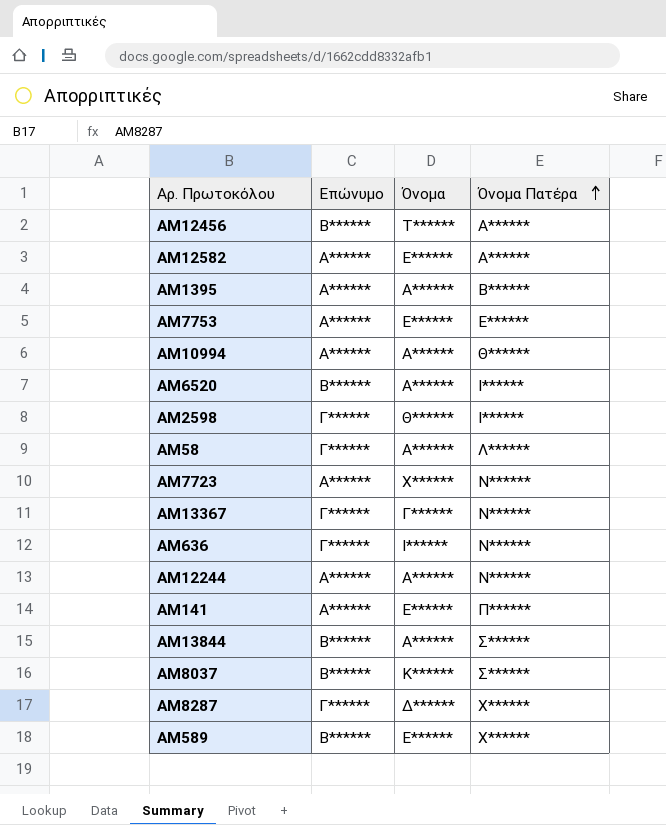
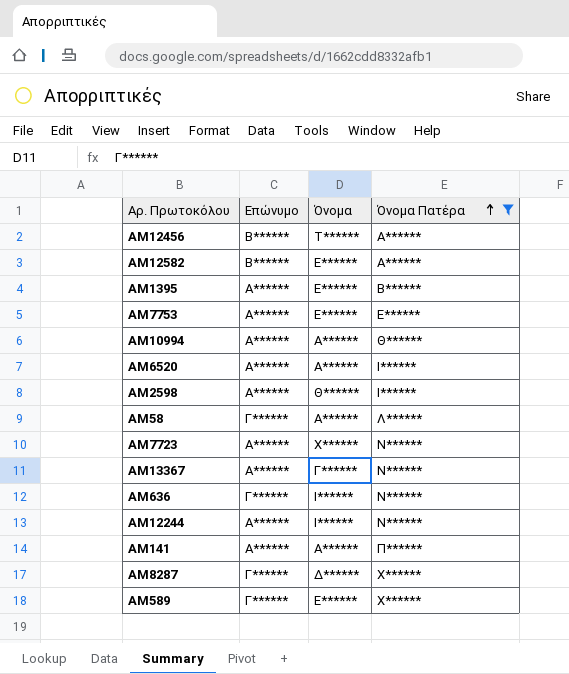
filter: none -> Όνομα Πατέρα != Σ******
ΑΜ12582 | Επώνυμο: Α****** -> Β******
ΑΜ1395 | Όνομα: Α****** -> Ε******
ΑΜ6520 | Επώνυμο: Β****** -> Α******
ΑΜ2598 | Επώνυμο: Γ****** -> Α******
ΑΜ13367 | Επώνυμο: Γ****** -> Α******
ΑΜ12244 | Όνομα: Α****** -> Ι******
ΑΜ141 | Όνομα: Ε****** -> Α******
ΑΜ589 | Επώνυμο: Β****** -> Γ******

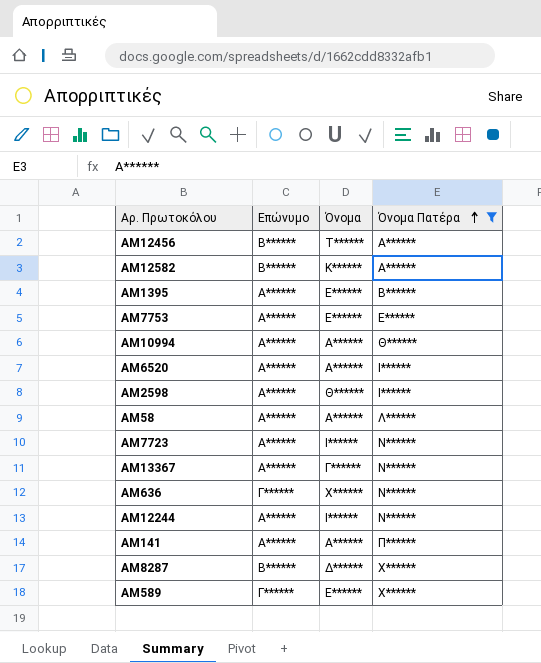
ΑΜ12582 | Όνομα: Ε****** -> Κ******
ΑΜ58 | Επώνυμο: Γ****** -> Α******
ΑΜ7723 | Όνομα: Χ****** -> Ι******
ΑΜ636 | Όνομα: Ι****** -> Χ******
ΑΜ8287 | Επώνυμο: Γ****** -> Β******

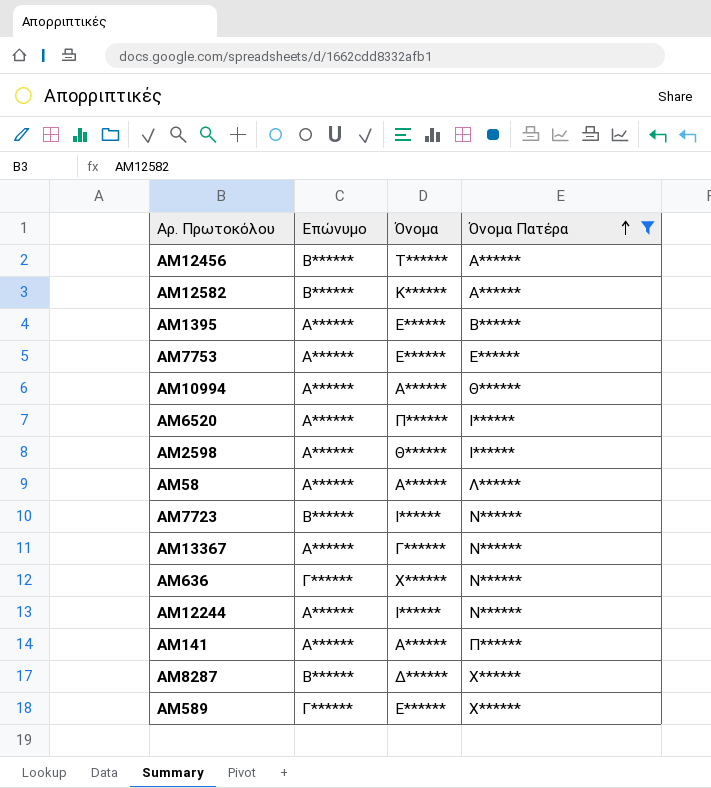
ΑΜ6520 | Όνομα: Α****** -> Π******
ΑΜ7723 | Επώνυμο: Α****** -> Β******

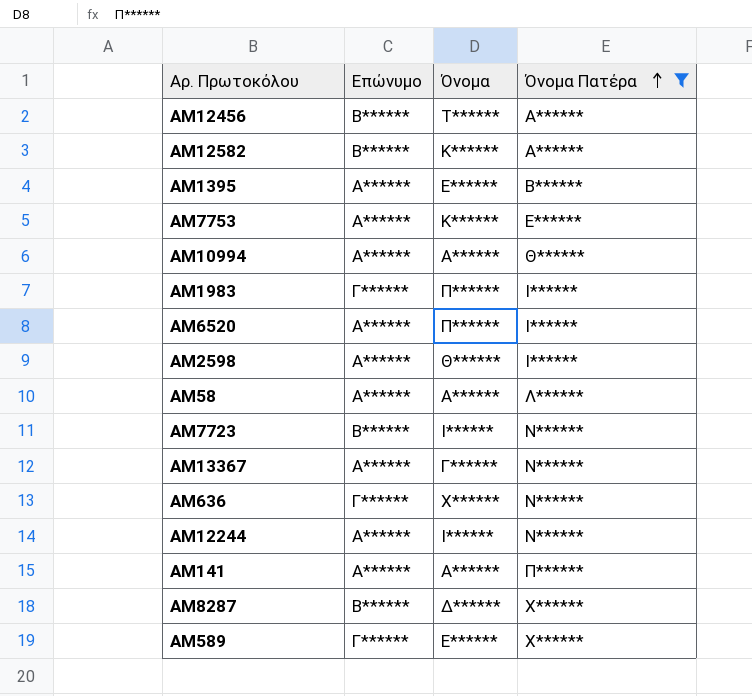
ΑΜ7753 | Όνομα: Ε****** -> Κ******
row ΑΜ1983: none -> Γ****** | Π****** | Ι******

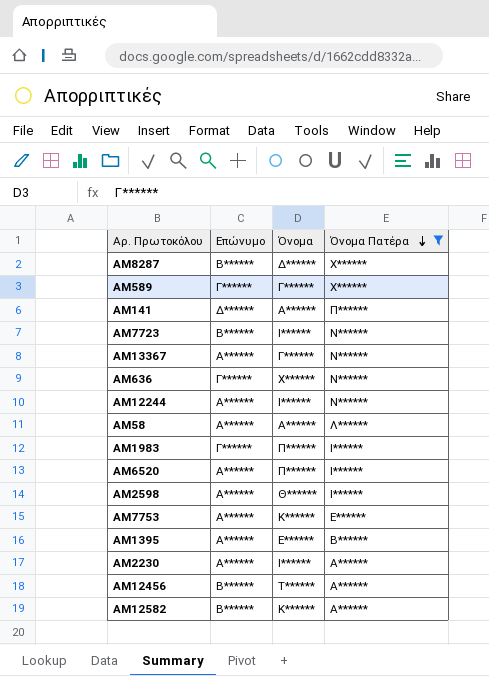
row order: Όνομα Πατέρα ascending -> Όνομα Πατέρα descending
row ΑΜ10994: Α****** | Α****** | Θ****** -> none
ΑΜ589 | Όνομα: Ε****** -> Γ******
ΑΜ141 | Επώνυμο: Α****** -> Δ******
row ΑΜ2230: none -> Α****** | Ι****** | Α******

